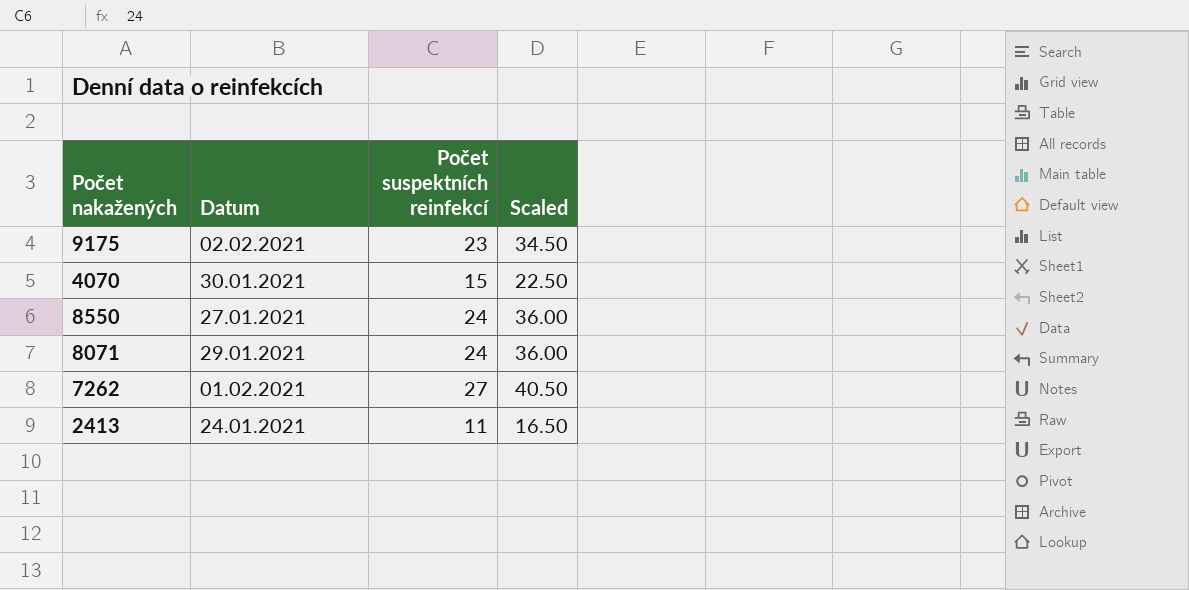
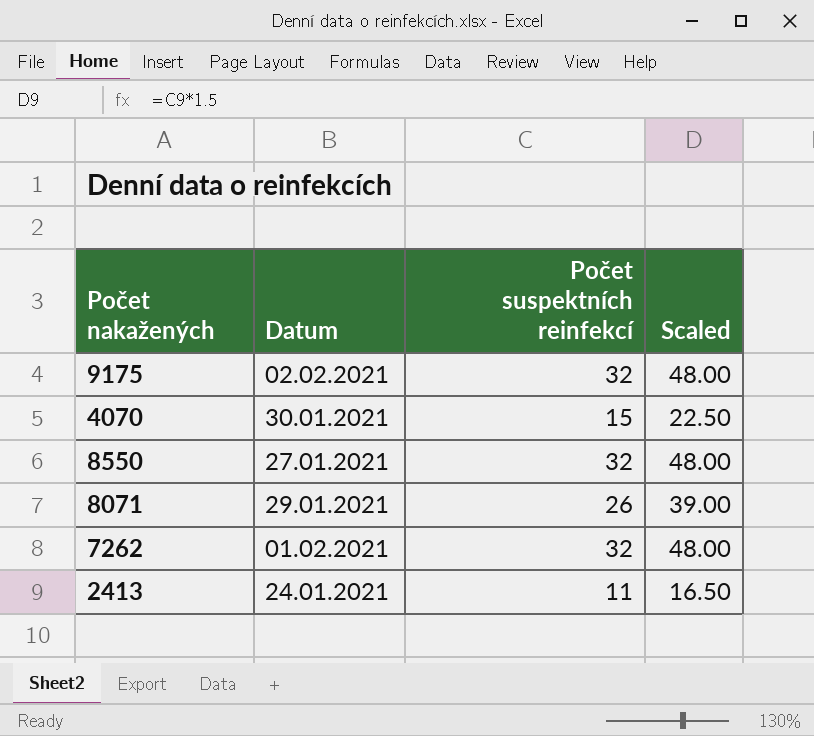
9175 | Počet suspektních reinfekcí: 23 -> 32
9175 | Scaled: 34.50 -> 48.00
8550 | Počet suspektních reinfekcí: 24 -> 32
8550 | Scaled: 36.00 -> 48.00
8071 | Počet suspektních reinfekcí: 24 -> 26
8071 | Scaled: 36.00 -> 39.00
7262 | Počet suspektních reinfekcí: 27 -> 32
7262 | Scaled: 40.50 -> 48.00

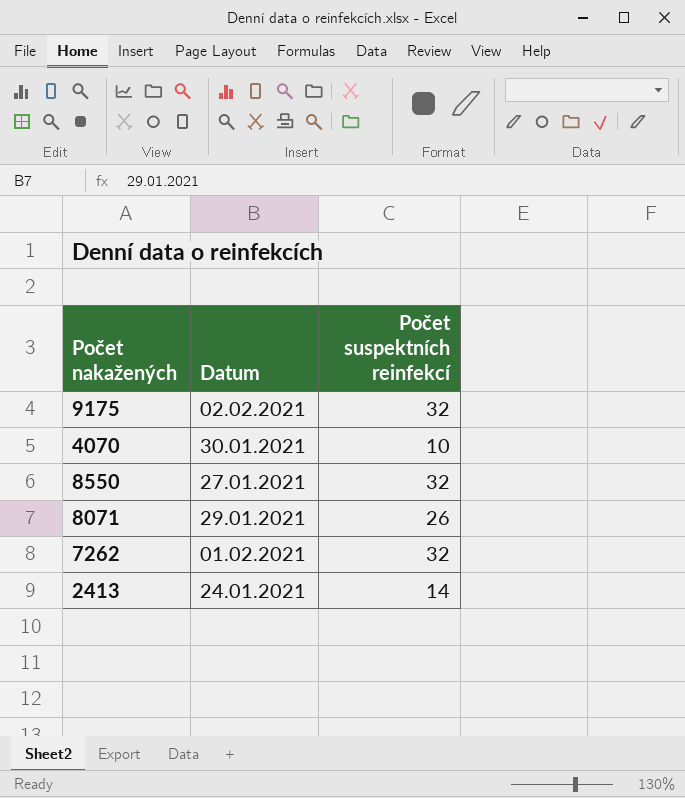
column Scaled | formula: [Počet suspektních reinfekcí] * 1.5 -> none
4070 | Počet suspektních reinfekcí: 15 -> 10
2413 | Počet suspektních reinfekcí: 11 -> 14

